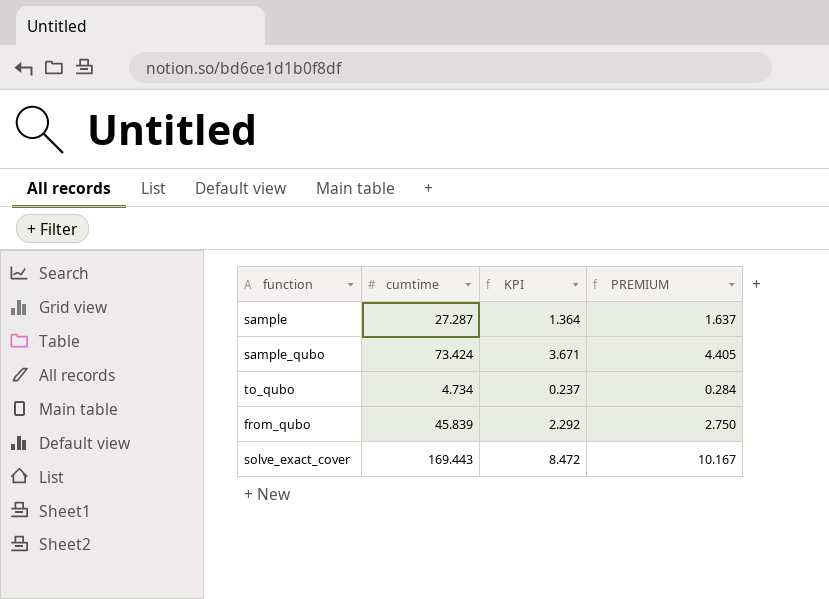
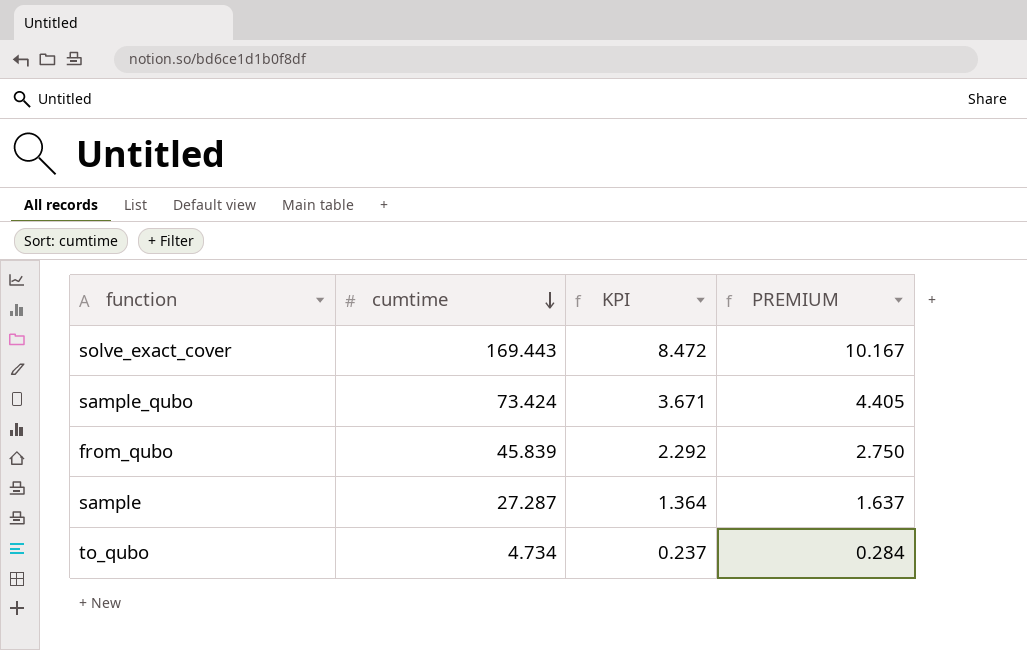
row order: none -> cumtime descending

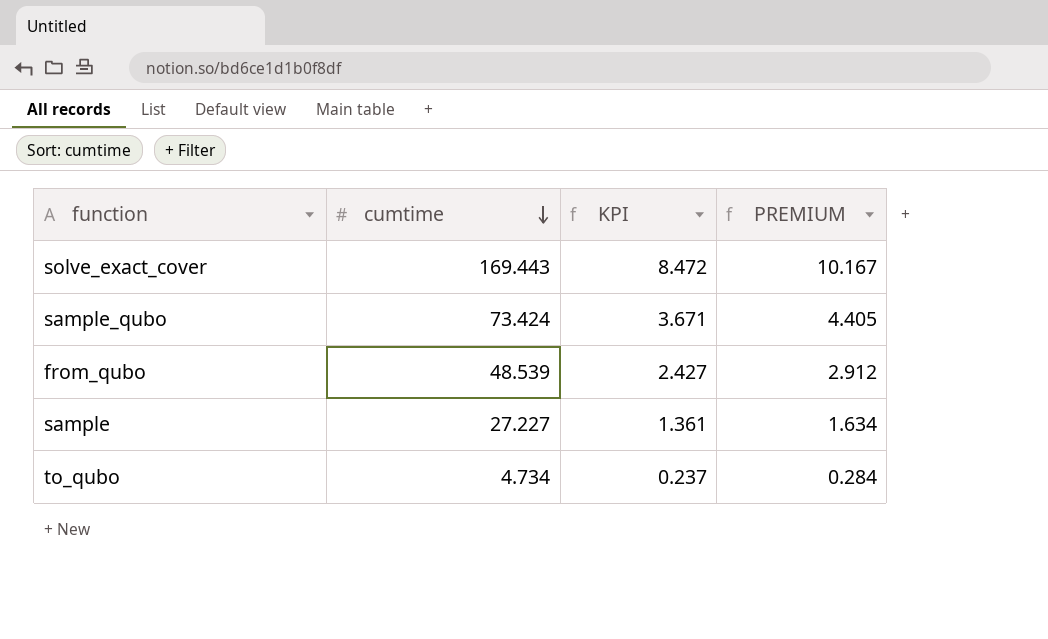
from_qubo | cumtime: 45.839 -> 48.539
from_qubo | KPI: 2.292 -> 2.427
from_qubo | PREMIUM: 2.750 -> 2.912
sample | cumtime: 27.287 -> 27.227
sample | KPI: 1.364 -> 1.361
sample | PREMIUM: 1.637 -> 1.634

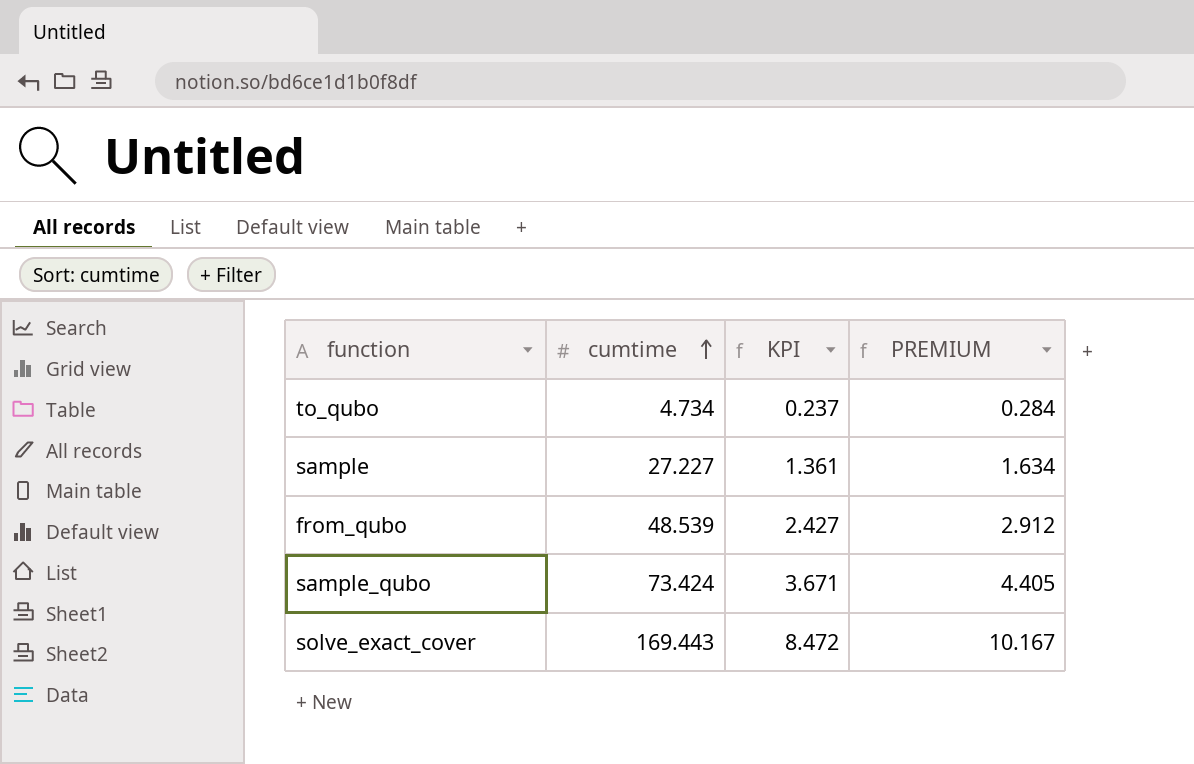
row order: cumtime descending -> cumtime ascending

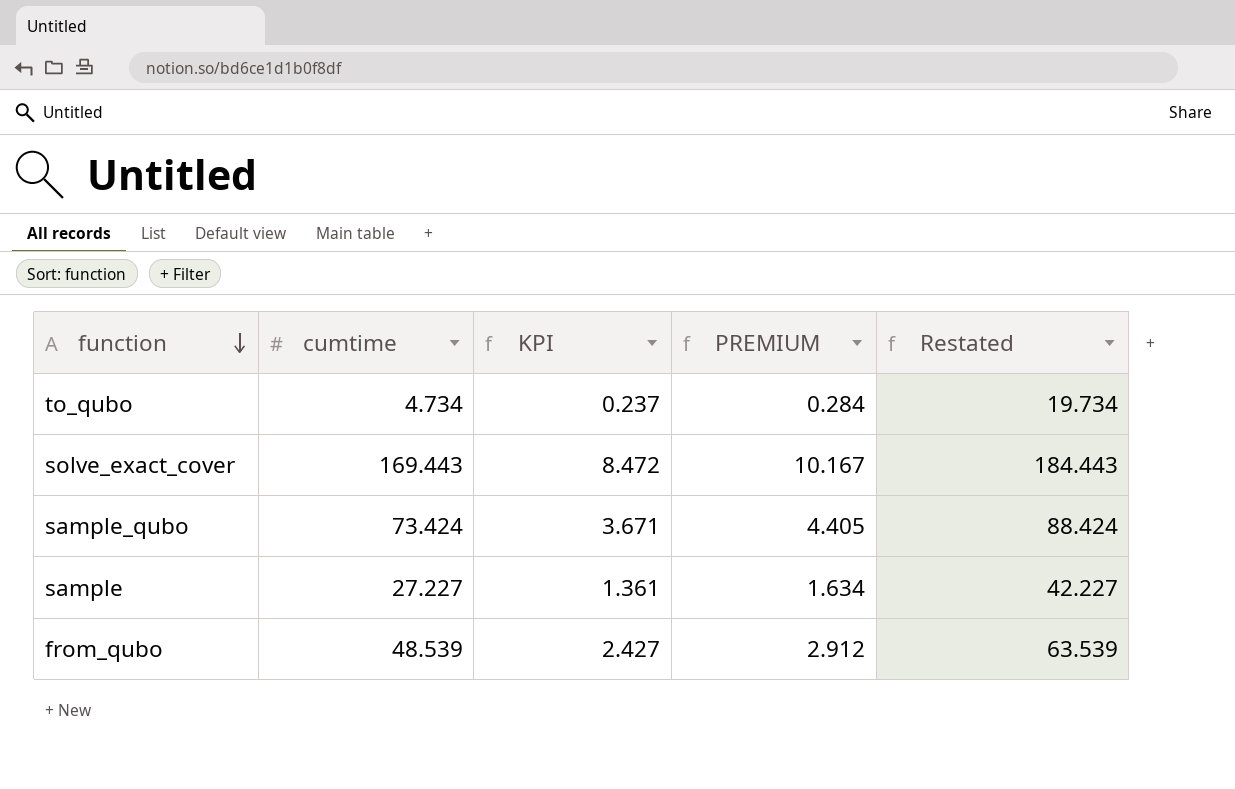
row order: cumtime ascending -> function descending
column Restated | formula: none -> [cumtime] + 15

